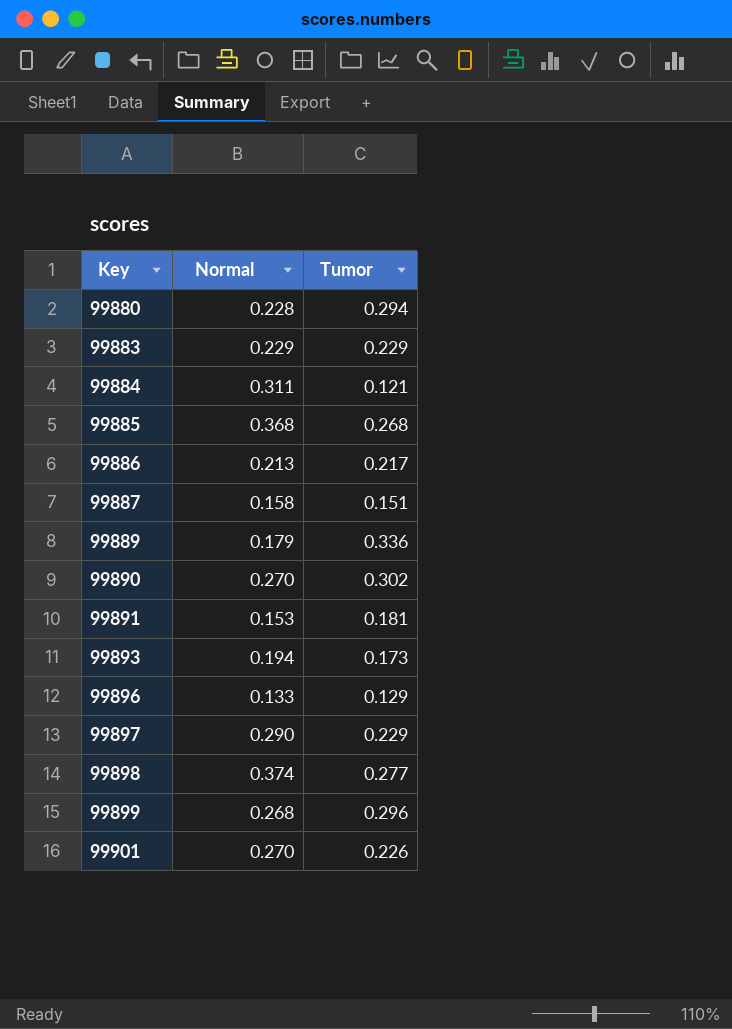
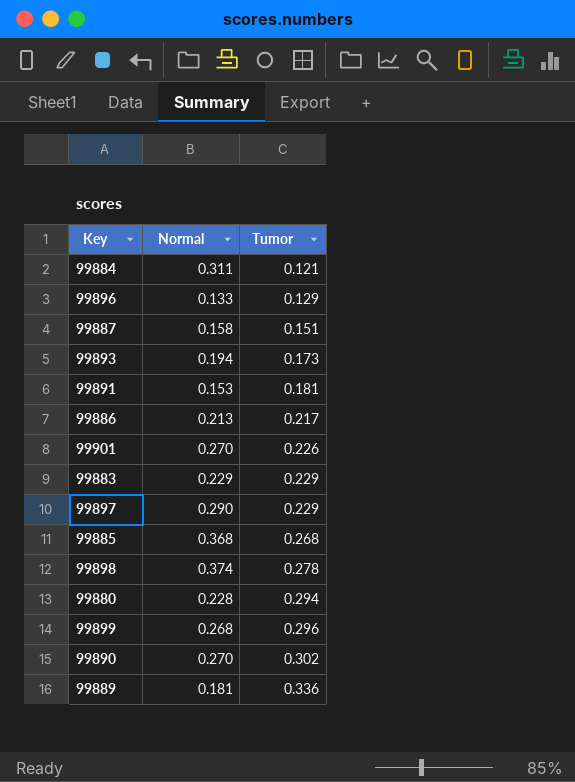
row order: Key ascending -> Tumor ascending
99898 | Tumor: 0.277 -> 0.278
99889 | Normal: 0.179 -> 0.181

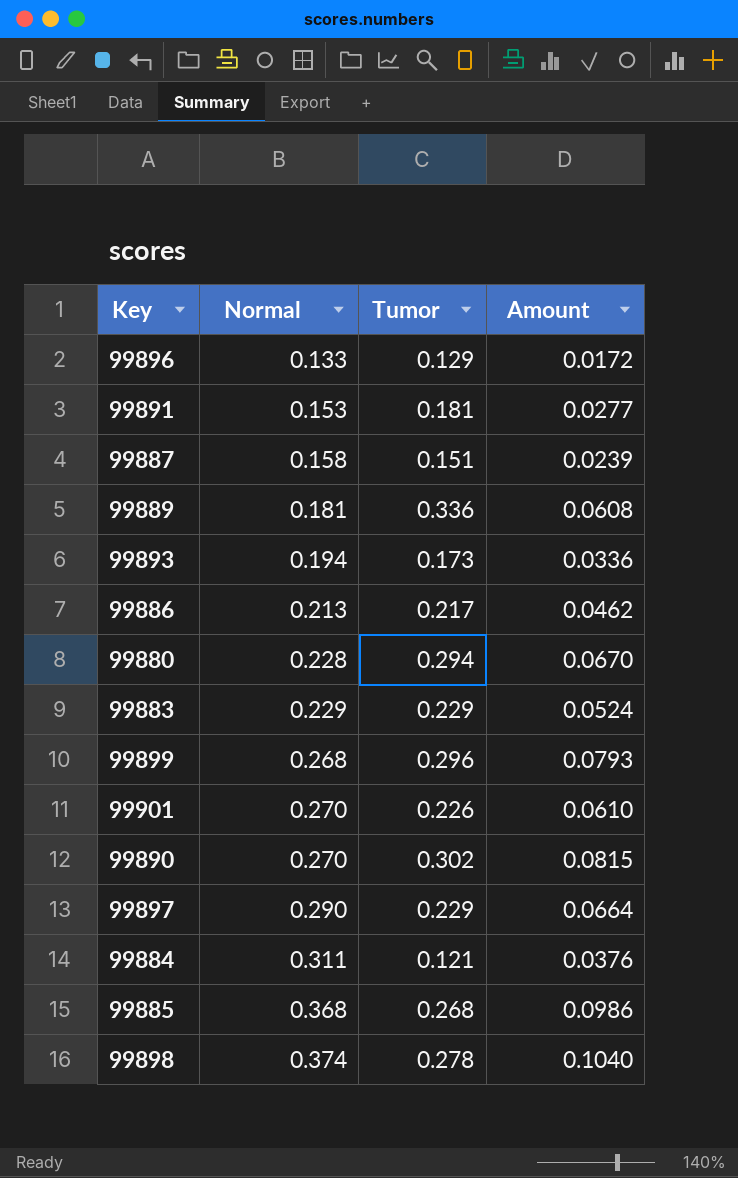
row order: Tumor ascending -> Normal ascending
column Amount | formula: none -> [Normal] * [Tumor]

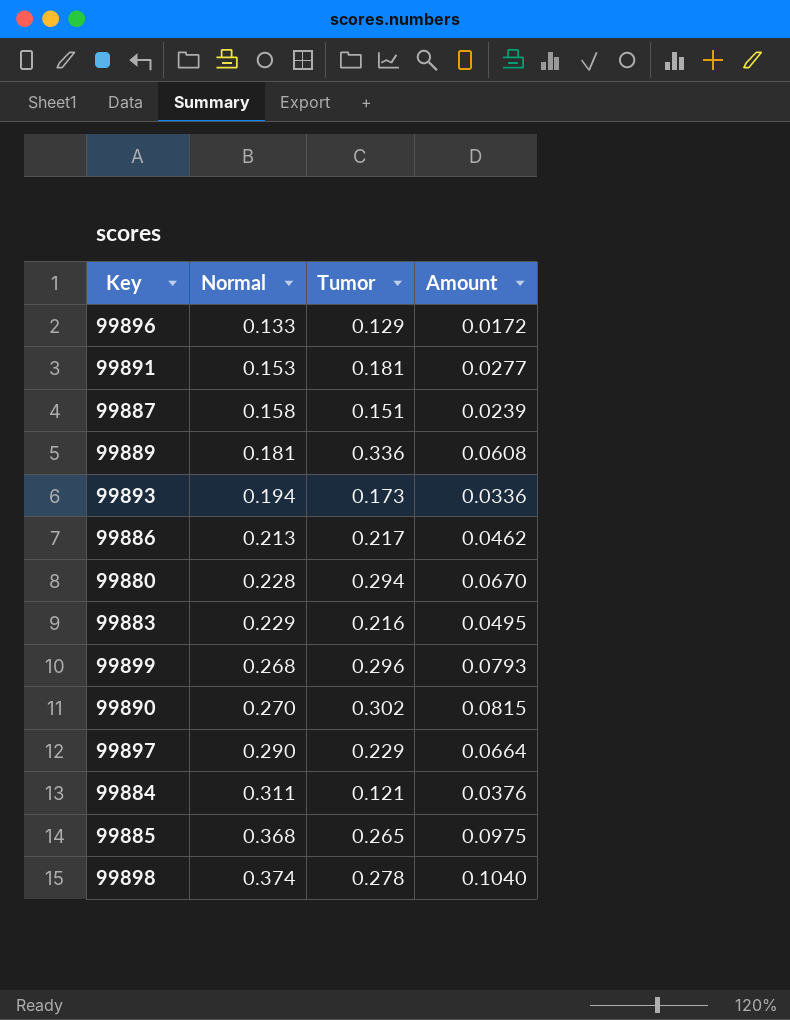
row 99901: 0.270 | 0.226 | 0.0610 -> none
99883 | Tumor: 0.229 -> 0.216
99883 | Amount: 0.0524 -> 0.0495
99885 | Tumor: 0.268 -> 0.265
99885 | Amount: 0.0986 -> 0.0975

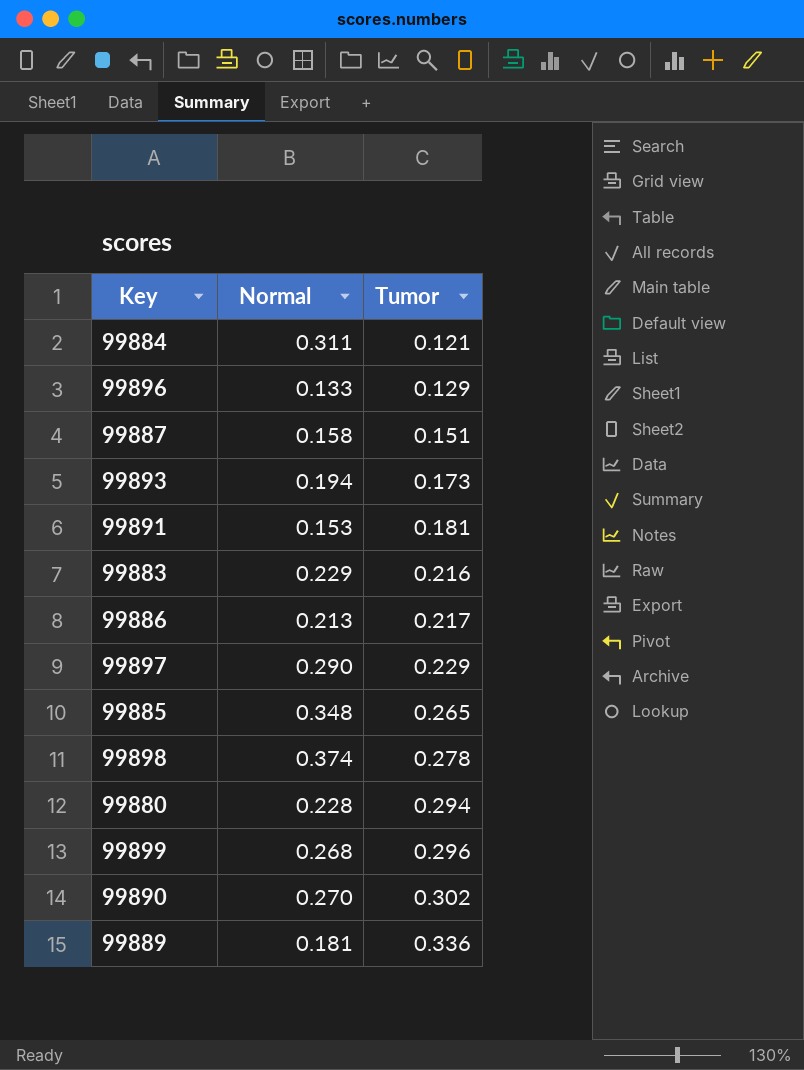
row order: Normal ascending -> Tumor ascending
column Amount | formula: [Normal] * [Tumor] -> none
99885 | Normal: 0.368 -> 0.348

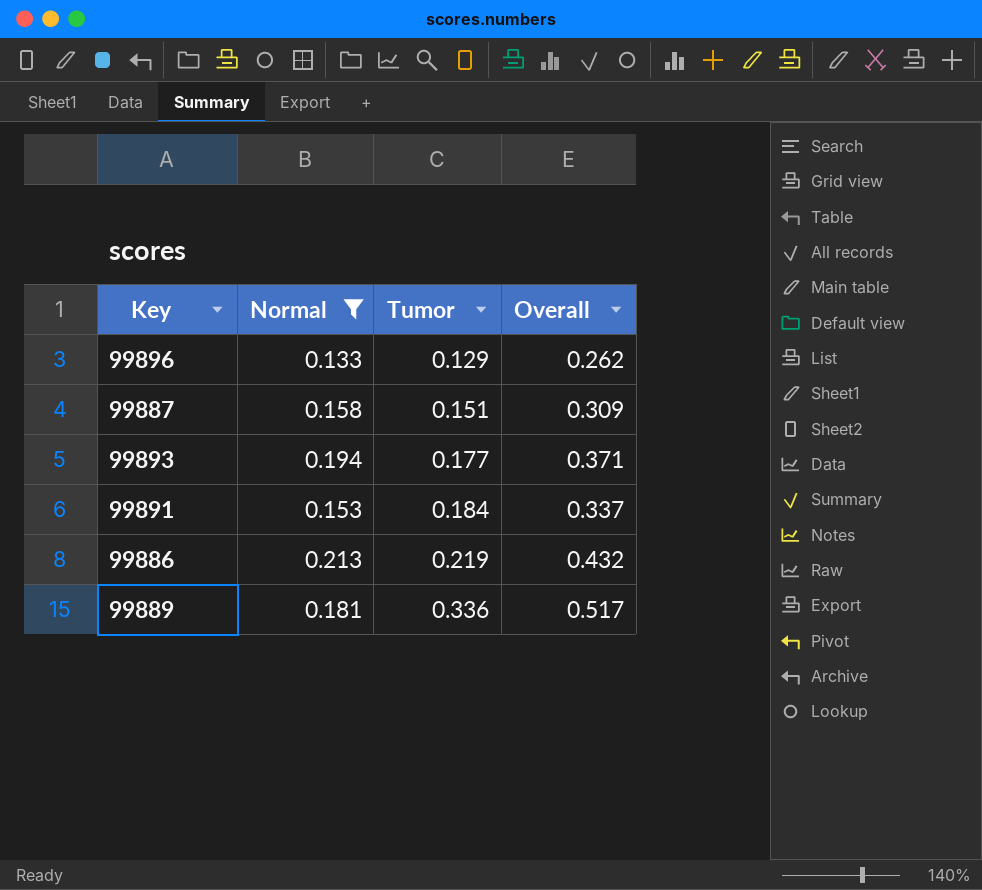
filter: none -> Normal <= 0.213
column Overall | formula: none -> [Normal] + [Tumor]
99893 | Tumor: 0.173 -> 0.177
99891 | Tumor: 0.181 -> 0.184
99886 | Tumor: 0.217 -> 0.219

